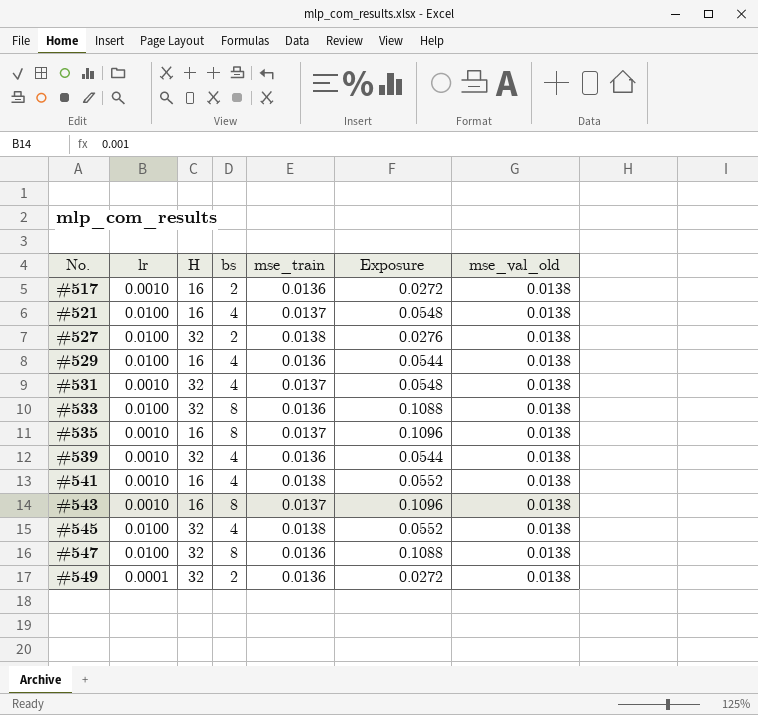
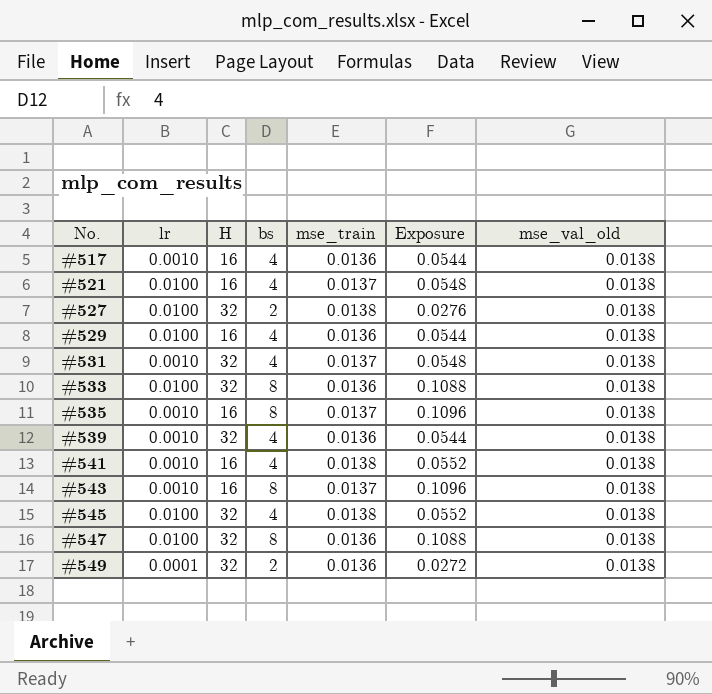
#517 | bs: 2 -> 4
#517 | Exposure: 0.0272 -> 0.0544

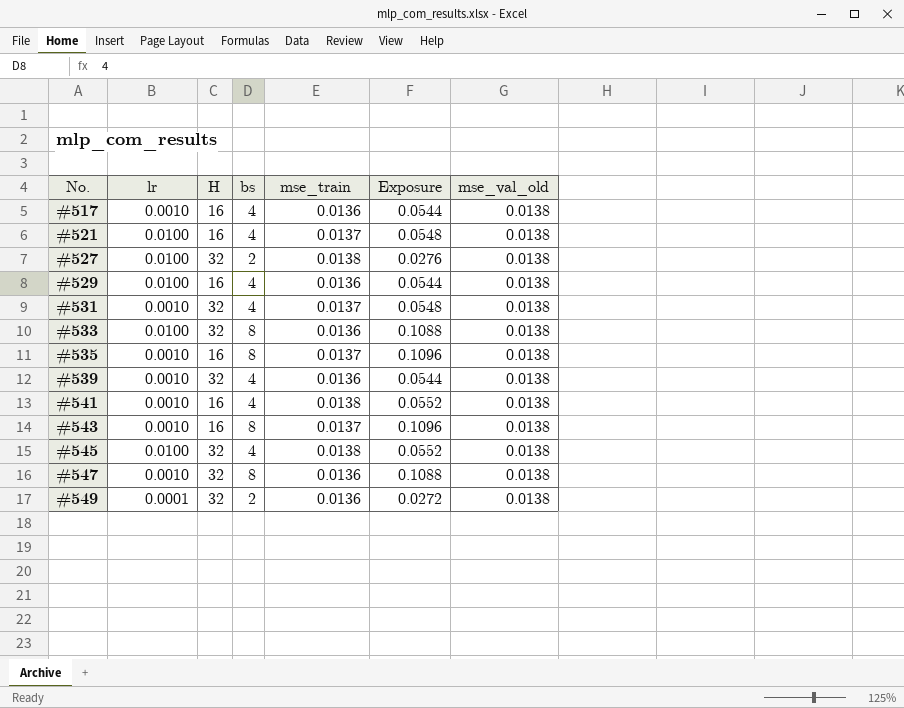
#547 | lr: 0.0100 -> 0.0010

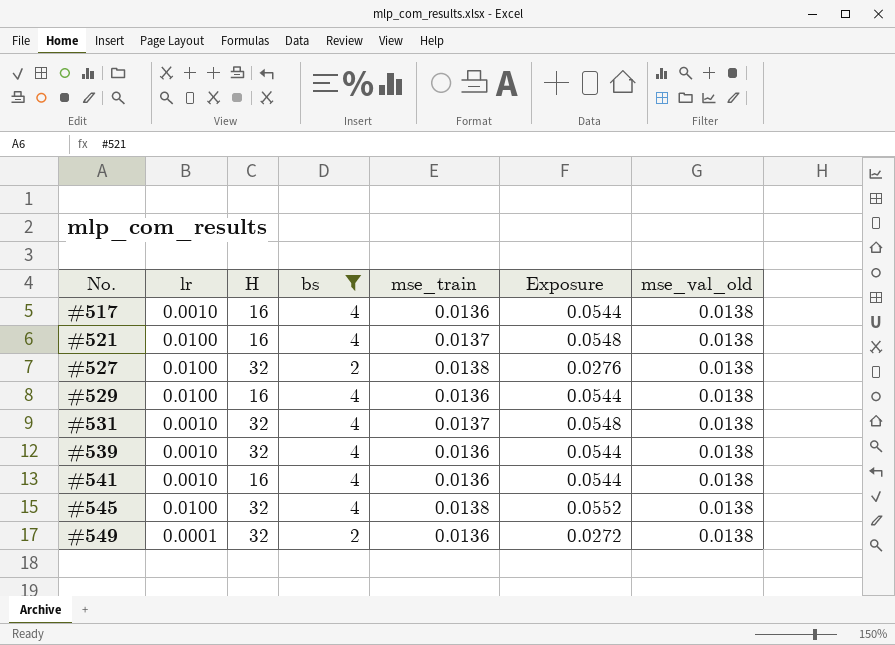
filter: none -> bs != 8
#541 | mse_train: 0.0138 -> 0.0136
#541 | Exposure: 0.0552 -> 0.0544

